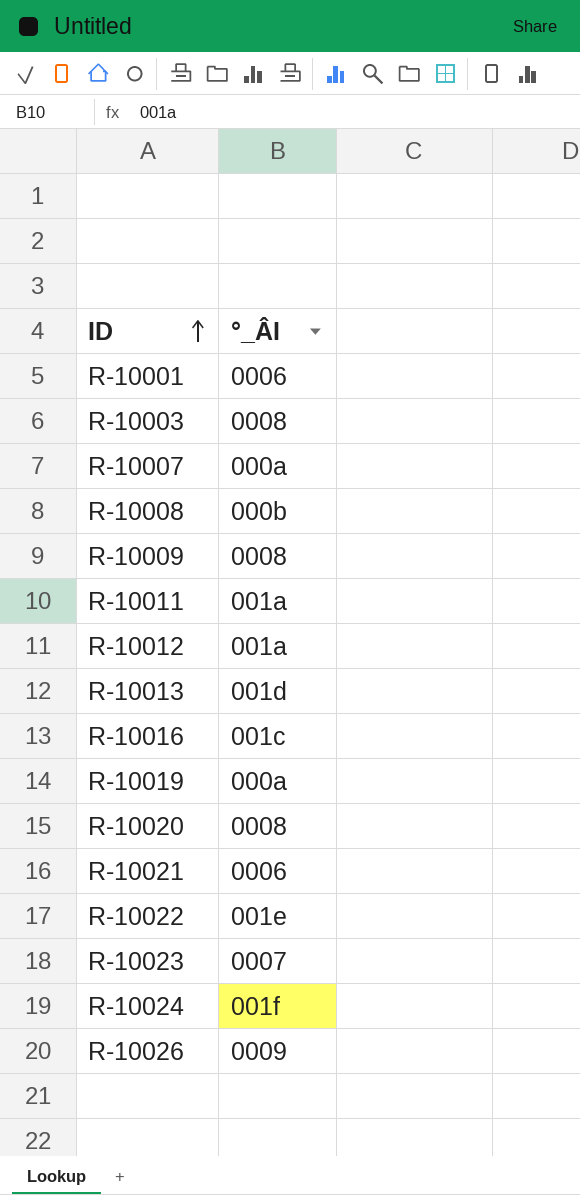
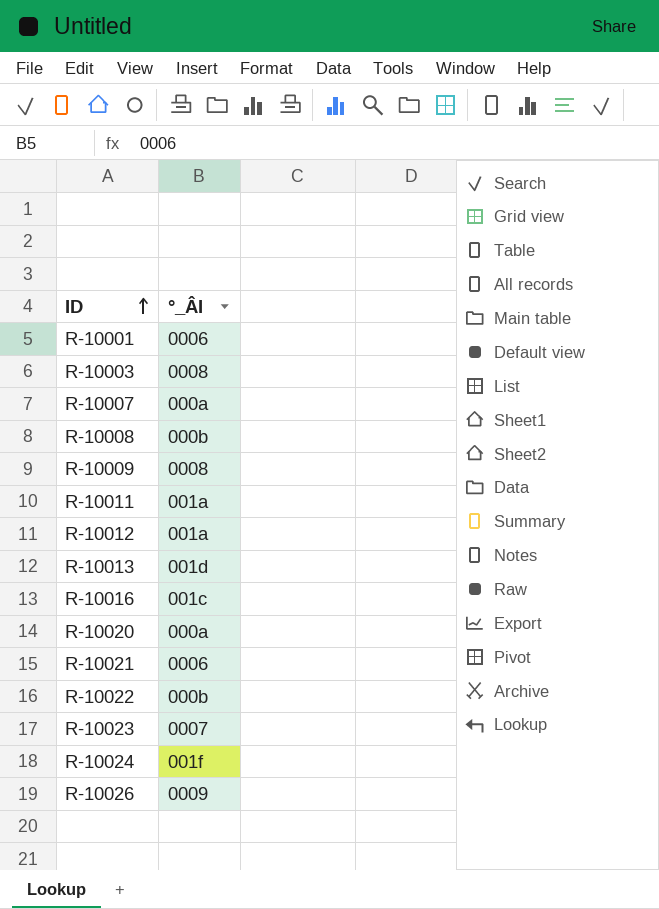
row R-10019: 000a -> none
R-10020 | °_ÂI: 0008 -> 000a
R-10022 | °_ÂI: 001e -> 000b

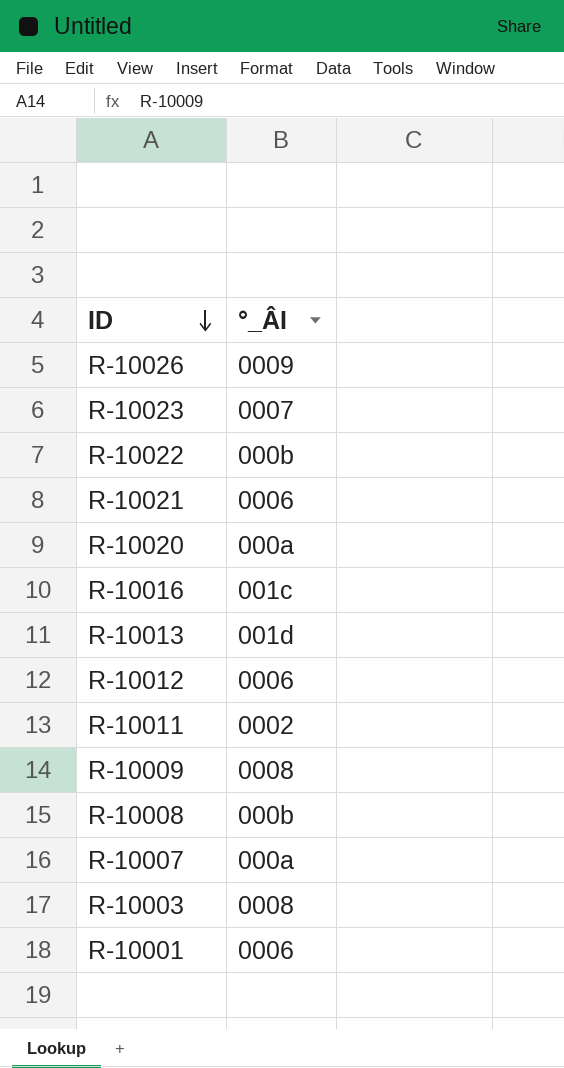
row order: ID ascending -> ID descending
row R-10024: 001f -> none
R-10012 | °_ÂI: 001a -> 0006
R-10011 | °_ÂI: 001a -> 0002

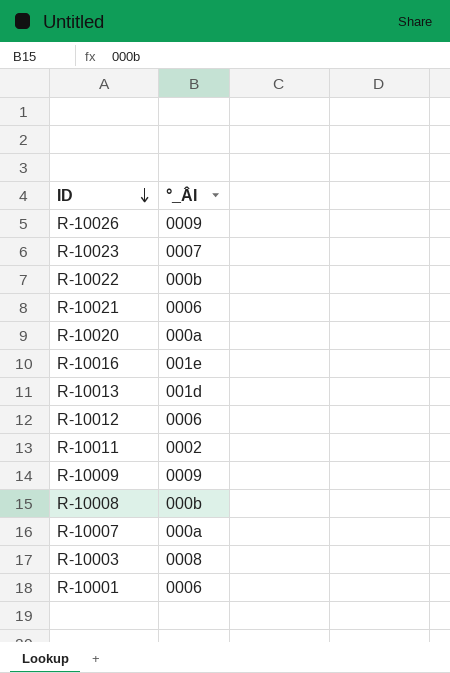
R-10016 | °_ÂI: 001c -> 001e
R-10009 | °_ÂI: 0008 -> 0009

